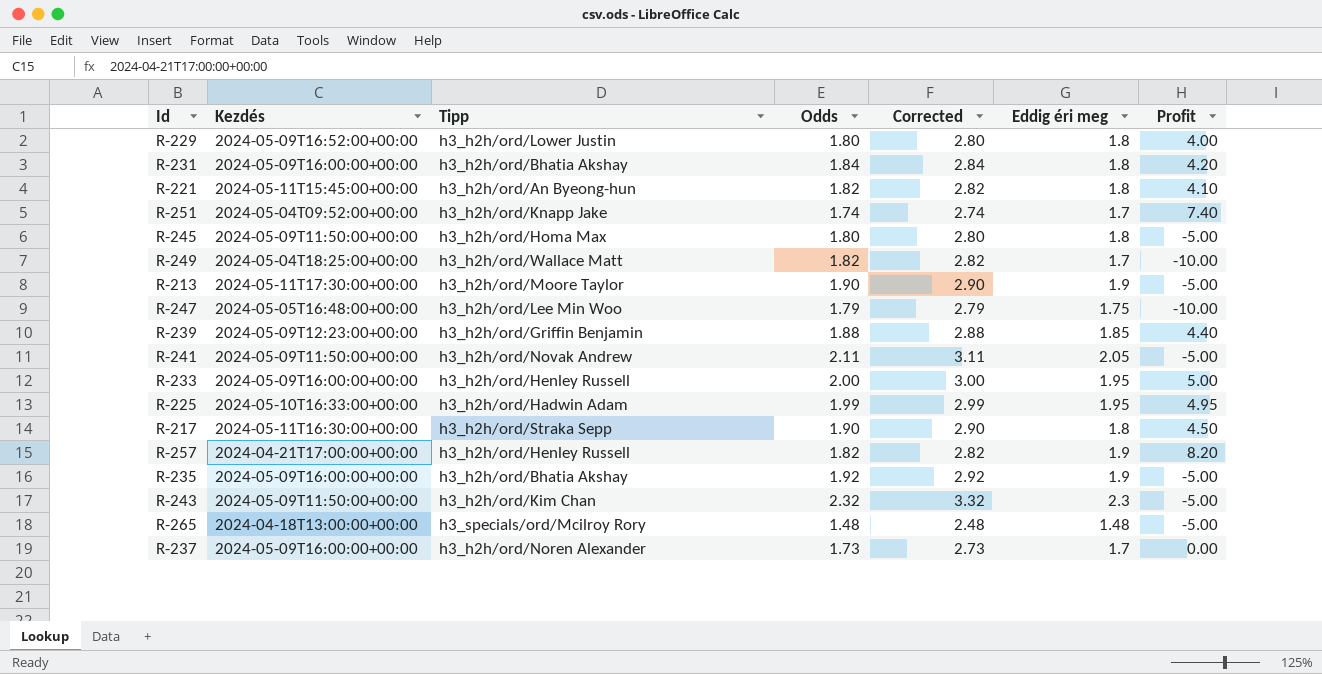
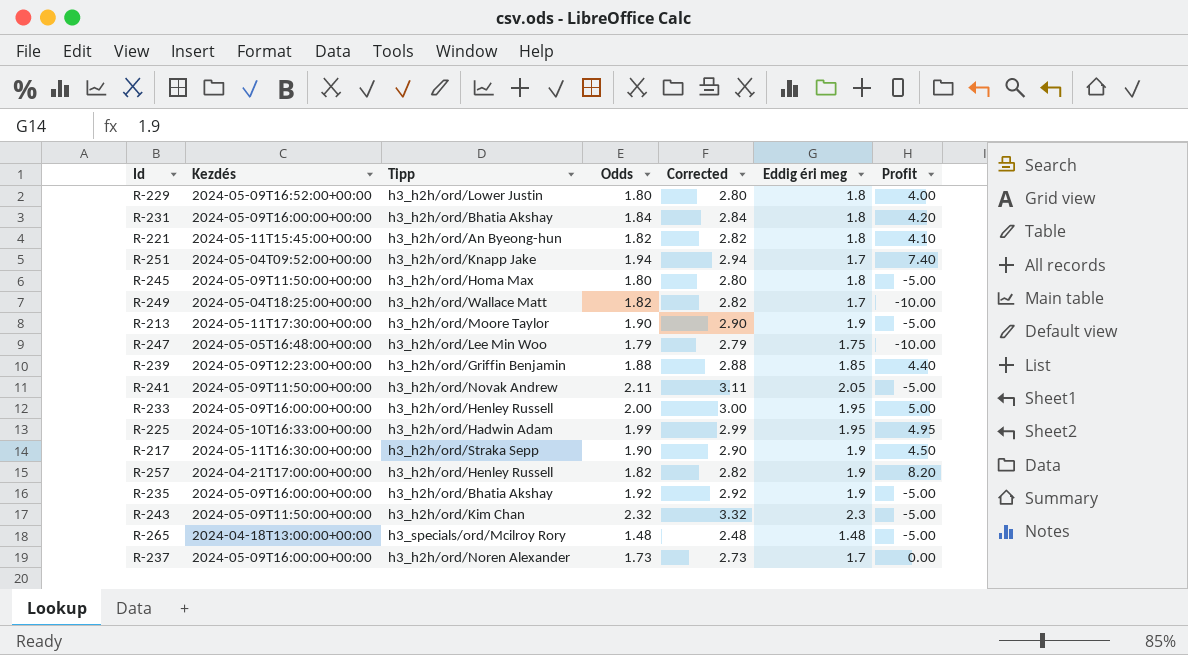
R-251 | Odds: 1.74 -> 1.94
R-251 | Corrected: 2.74 -> 2.94
R-217 | Eddig éri meg: 1.8 -> 1.9

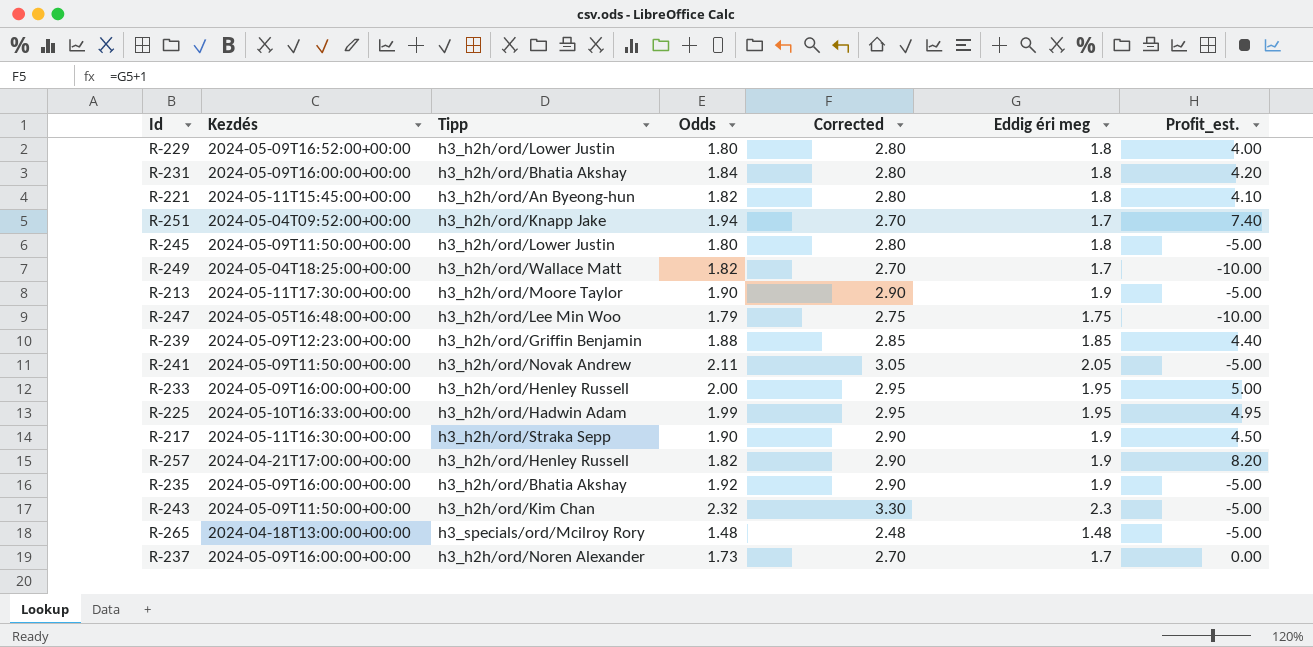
column Corrected | formula: [Odds] + 1 -> [Eddig éri meg] + 1
column name: Profit -> Profit_est.
R-245 | Tipp: h3_h2h/ord/Homa Max -> h3_h2h/ord/Lower Justin

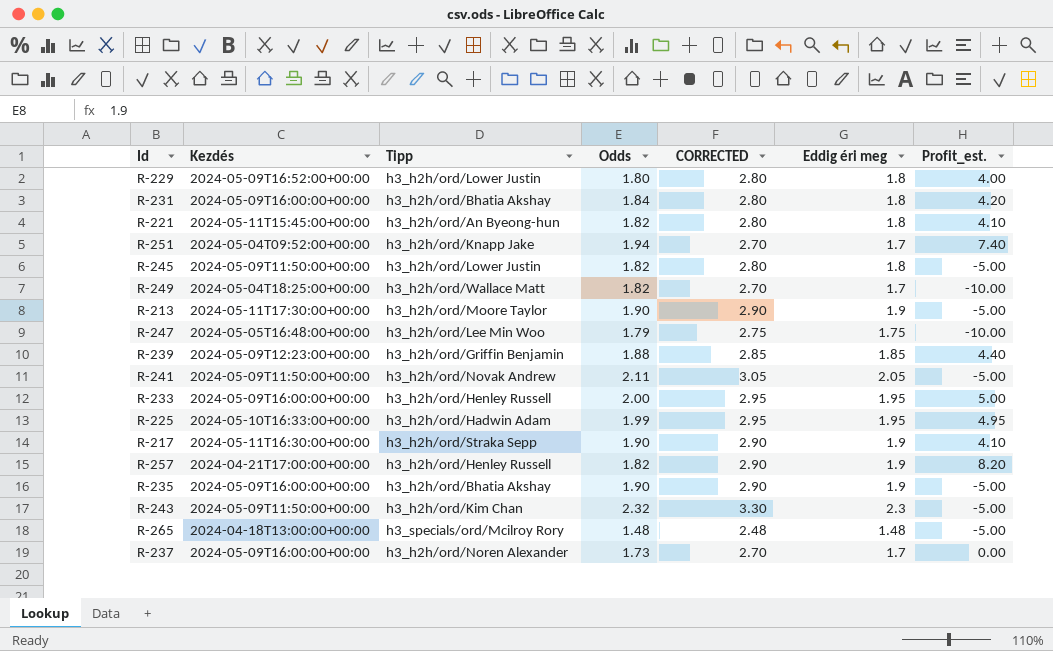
column name: Corrected -> CORRECTED
R-245 | Odds: 1.80 -> 1.82
R-217 | Profit_est.: 4.50 -> 4.10
R-235 | Odds: 1.92 -> 1.90

